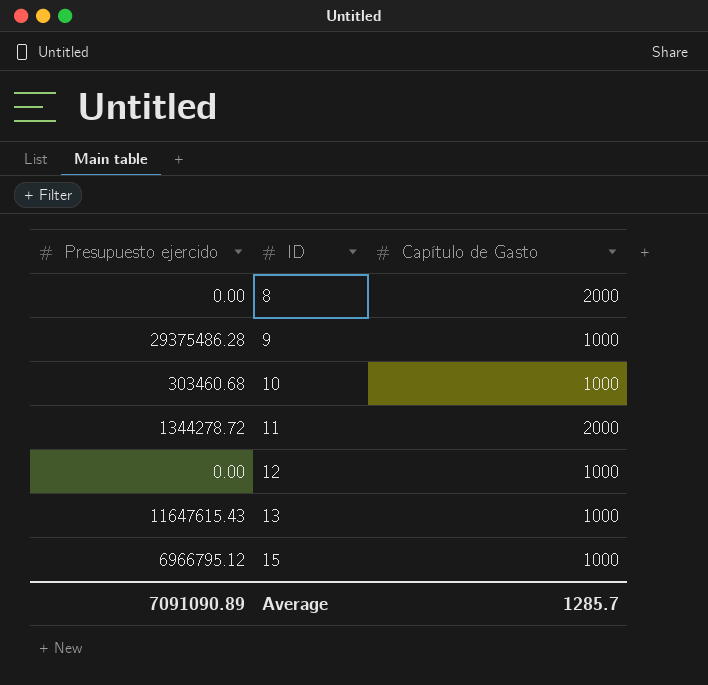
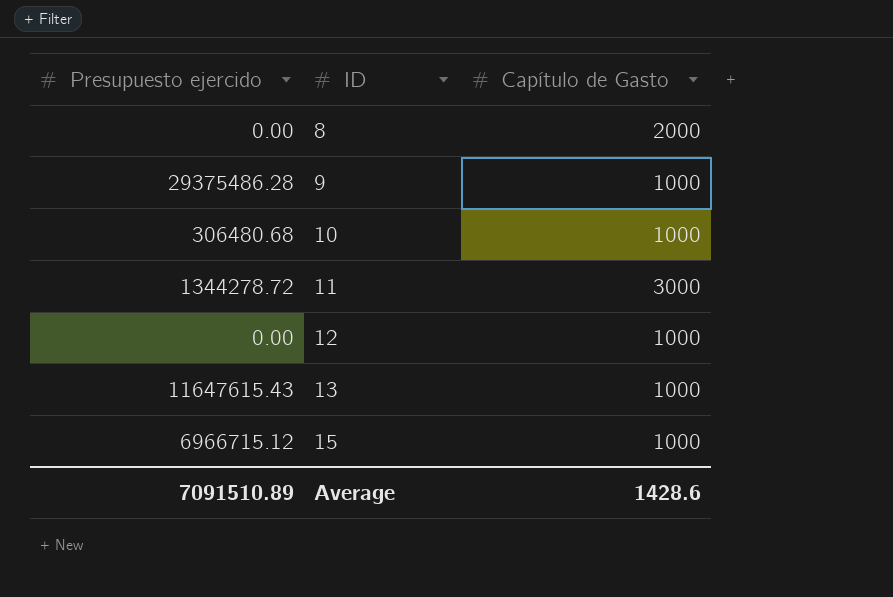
10 | Presupuesto ejercido: 303460.68 -> 306480.68
11 | Capítulo de Gasto: 2000 -> 3000
15 | Presupuesto ejercido: 6966795.12 -> 6966715.12
Average | Presupuesto ejercido: 7091090.89 -> 7091510.89
Average | Capítulo de Gasto: 1285.7 -> 1428.6

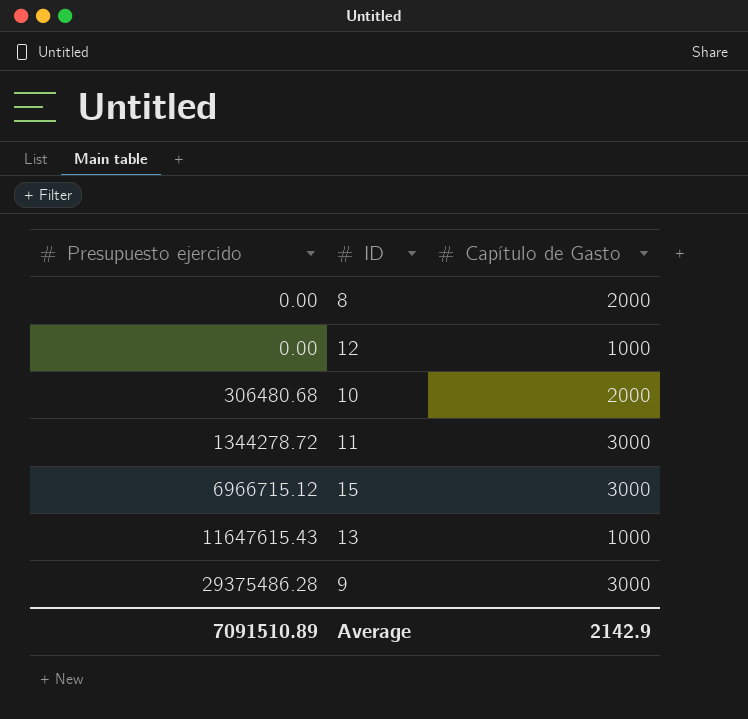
row order: ID ascending -> Presupuesto ejercido ascending
10 | Capítulo de Gasto: 1000 -> 2000
15 | Capítulo de Gasto: 1000 -> 3000
9 | Capítulo de Gasto: 1000 -> 3000
Average | Capítulo de Gasto: 1428.6 -> 2142.9

